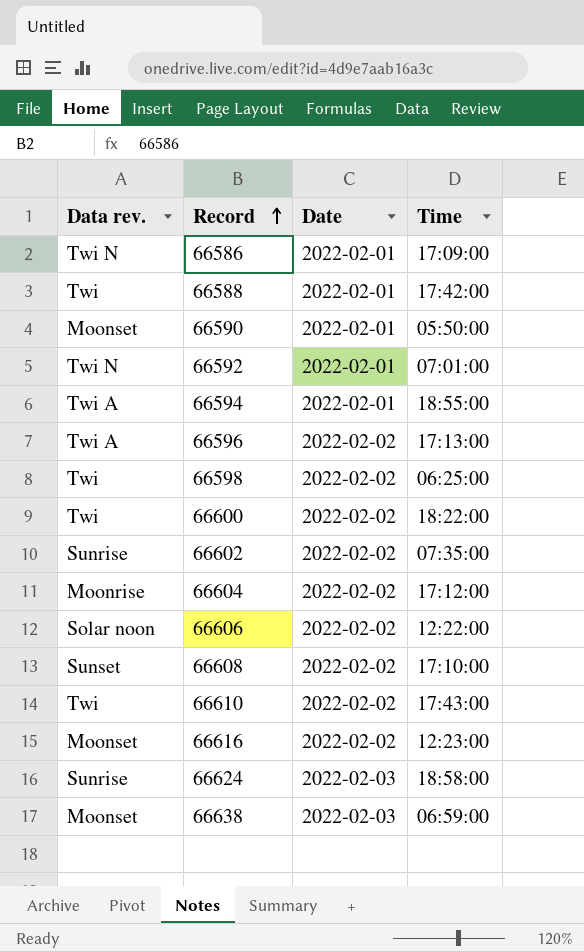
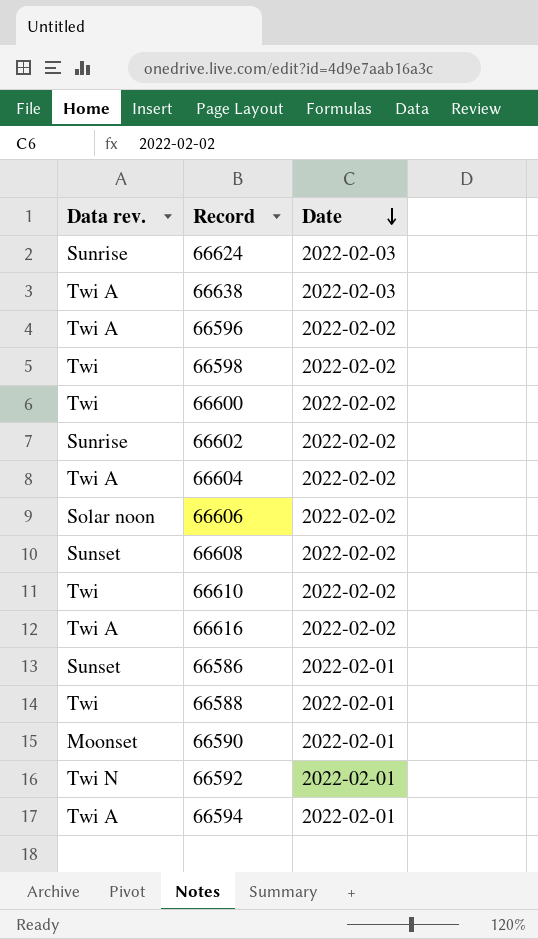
row order: Record ascending -> Date descending
column Time | position: 4 -> none
66638 | Data rev.: Moonset -> Twi A
66604 | Data rev.: Moonrise -> Twi A
66616 | Data rev.: Moonset -> Twi A
66586 | Data rev.: Twi N -> Sunset

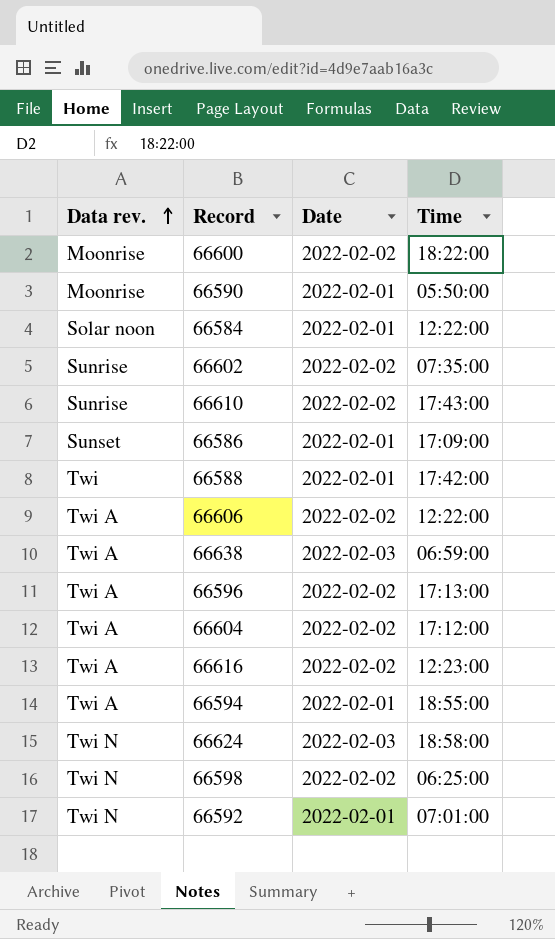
row order: Date descending -> Data rev. ascending
column Time | position: none -> 4
row 66608: Sunset | 2022-02-02 -> none
66600 | Data rev.: Twi -> Moonrise
66590 | Data rev.: Moonset -> Moonrise
row 66584: none -> Solar noon | 2022-02-01 | 12:22:00
66610 | Data rev.: Twi -> Sunrise
66606 | Data rev.: Solar noon -> Twi A
66624 | Data rev.: Sunrise -> Twi N
66598 | Data rev.: Twi -> Twi N

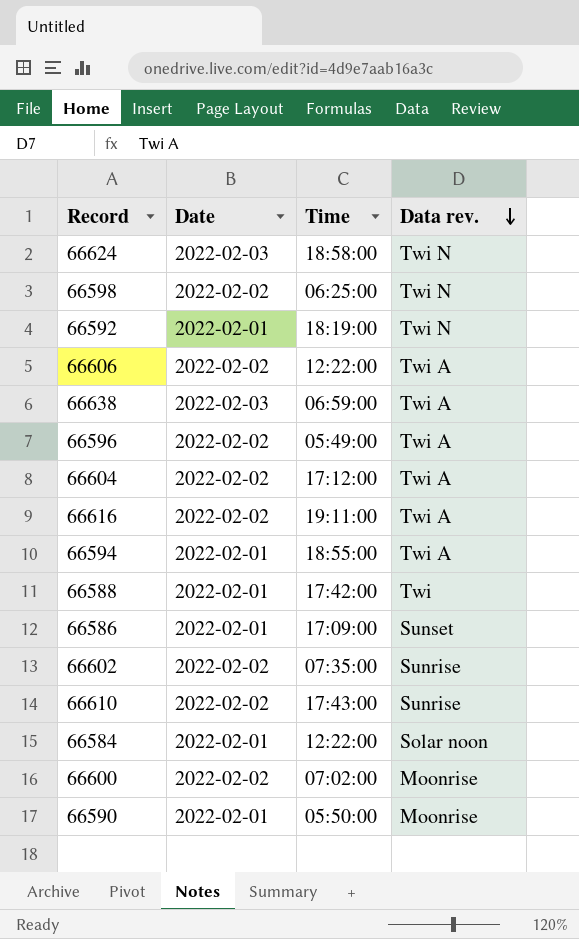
row order: Data rev. ascending -> Data rev. descending
column Data rev. | position: 1 -> 4
66592 | Time: 07:01:00 -> 18:19:00
66596 | Time: 17:13:00 -> 05:49:00
66616 | Time: 12:23:00 -> 19:11:00
66600 | Time: 18:22:00 -> 07:02:00

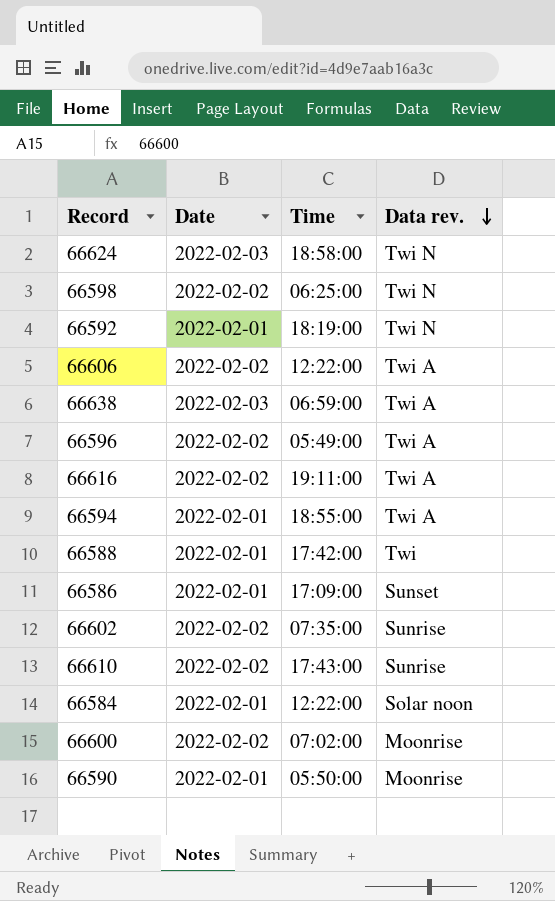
row 66604: 2022-02-02 | 17:12:00 | Twi A -> none

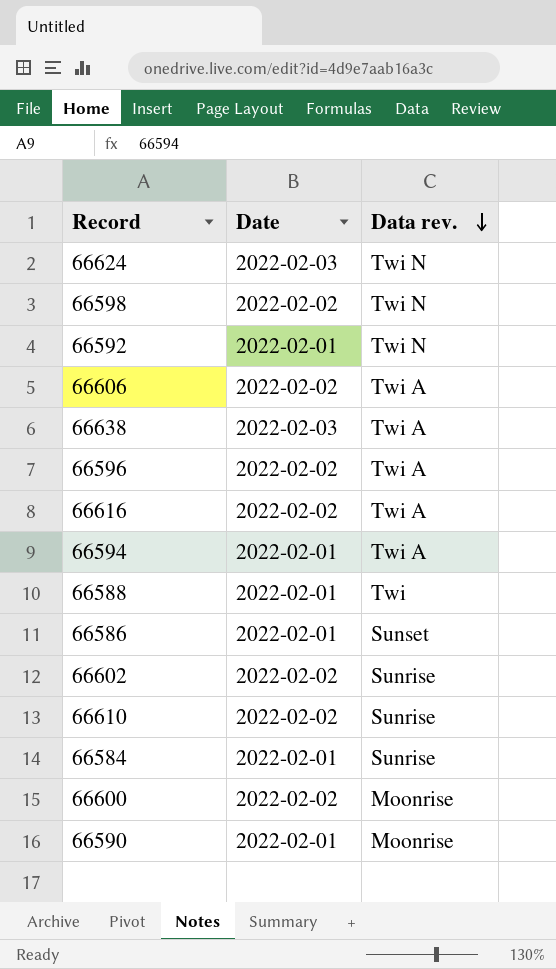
column Time | position: 3 -> none
66584 | Data rev.: Solar noon -> Sunrise

